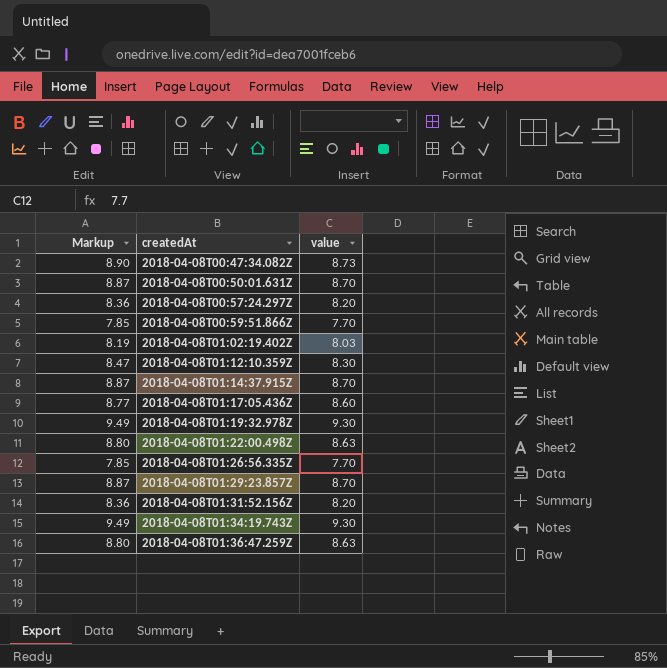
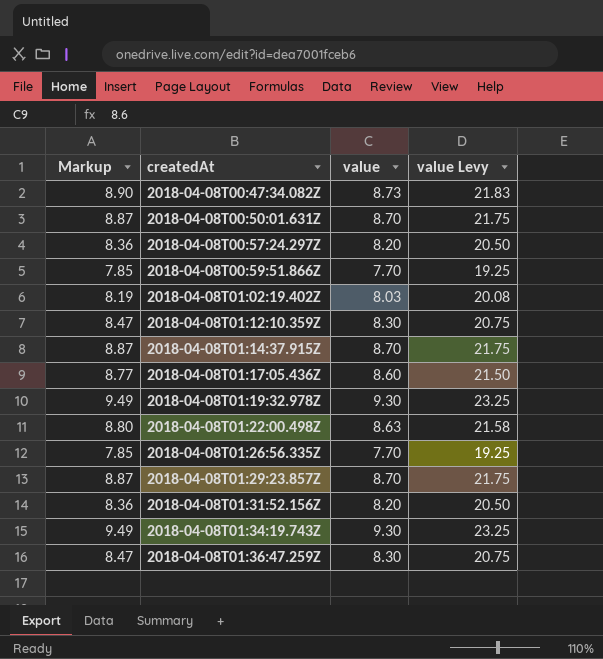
column value Levy | formula: none -> [value] * 2.5
2018-04-08T01:36:47.259Z | Markup: 8.80 -> 8.47
2018-04-08T01:36:47.259Z | value: 8.63 -> 8.30

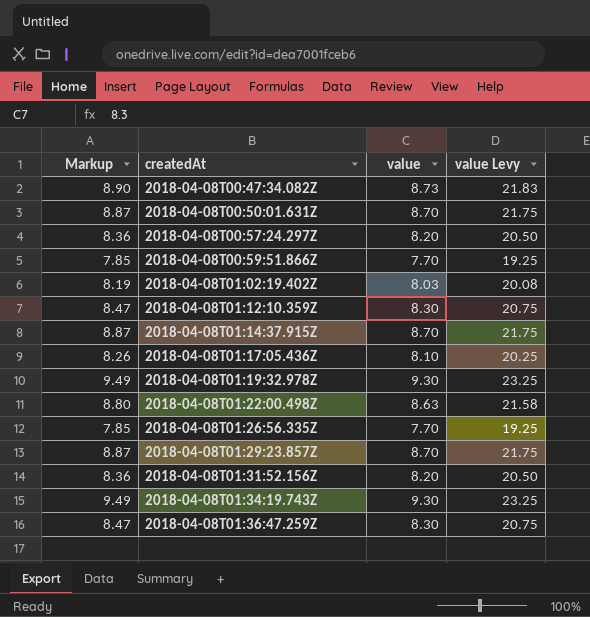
2018-04-08T01:17:05.436Z | Markup: 8.77 -> 8.26
2018-04-08T01:17:05.436Z | value: 8.60 -> 8.10
2018-04-08T01:17:05.436Z | value Levy: 21.50 -> 20.25

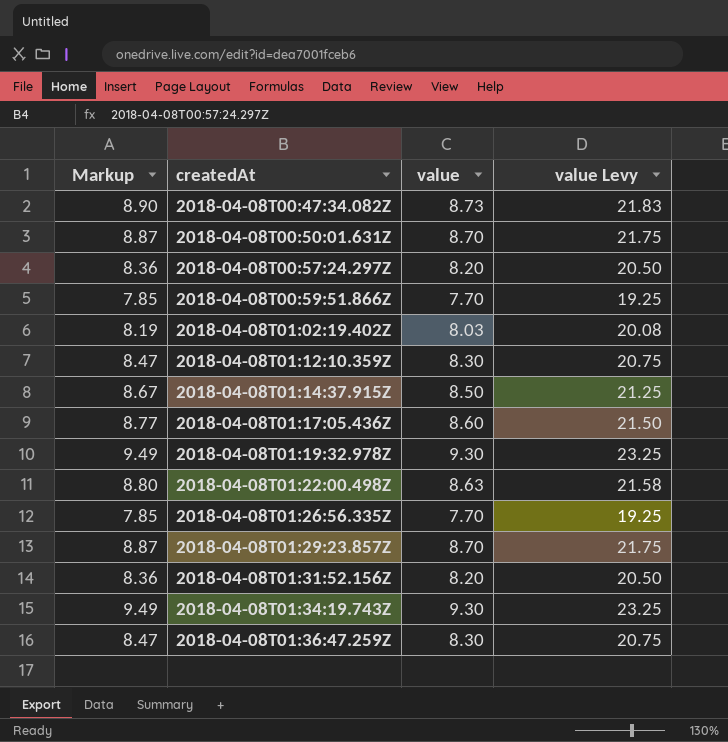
2018-04-08T01:14:37.915Z | Markup: 8.87 -> 8.67
2018-04-08T01:14:37.915Z | value: 8.70 -> 8.50
2018-04-08T01:14:37.915Z | value Levy: 21.75 -> 21.25
2018-04-08T01:17:05.436Z | Markup: 8.26 -> 8.77
2018-04-08T01:17:05.436Z | value: 8.10 -> 8.60
2018-04-08T01:17:05.436Z | value Levy: 20.25 -> 21.50

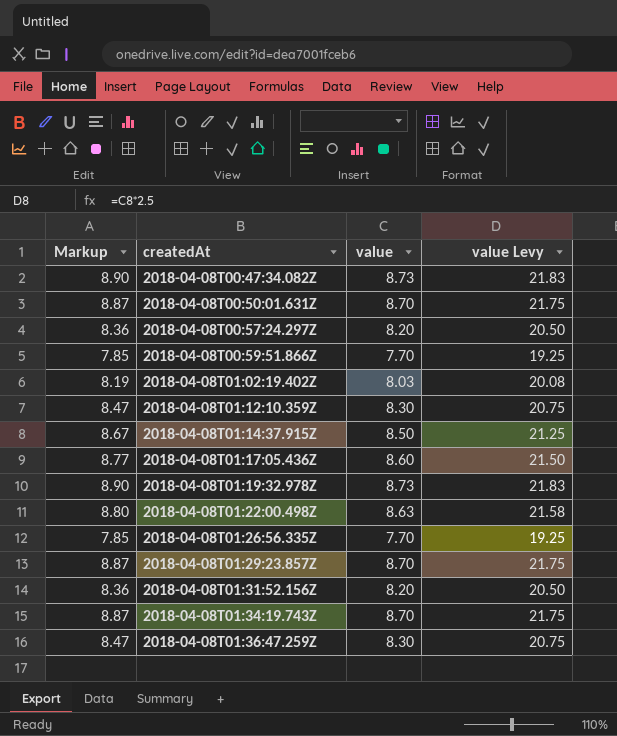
2018-04-08T01:19:32.978Z | Markup: 9.49 -> 8.90
2018-04-08T01:19:32.978Z | value: 9.30 -> 8.73
2018-04-08T01:19:32.978Z | value Levy: 23.25 -> 21.83
2018-04-08T01:34:19.743Z | Markup: 9.49 -> 8.87
2018-04-08T01:34:19.743Z | value: 9.30 -> 8.70
2018-04-08T01:34:19.743Z | value Levy: 23.25 -> 21.75

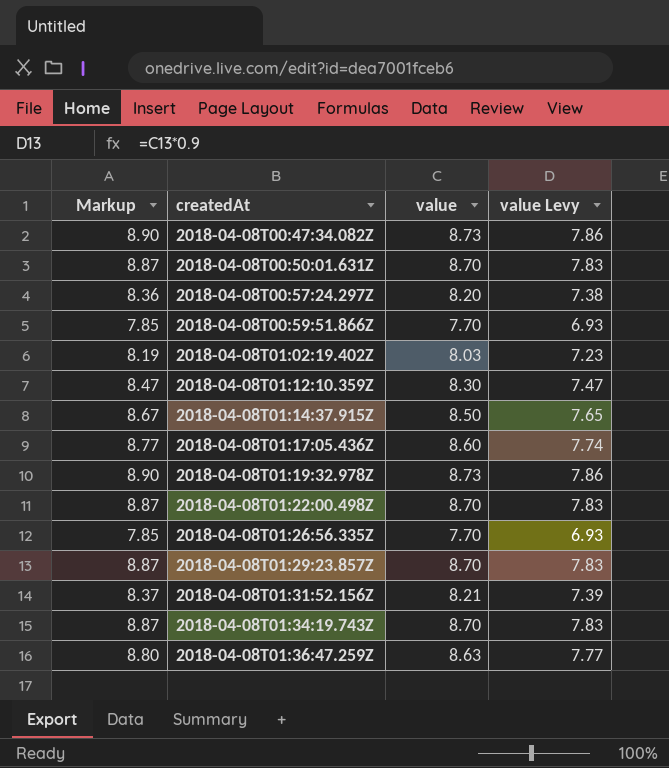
column value Levy | formula: [value] * 2.5 -> [value] * 0.9
2018-04-08T01:22:00.498Z | Markup: 8.80 -> 8.87
2018-04-08T01:22:00.498Z | value: 8.63 -> 8.70
2018-04-08T01:31:52.156Z | Markup: 8.36 -> 8.37
2018-04-08T01:31:52.156Z | value: 8.20 -> 8.21
2018-04-08T01:36:47.259Z | Markup: 8.47 -> 8.80
2018-04-08T01:36:47.259Z | value: 8.30 -> 8.63

